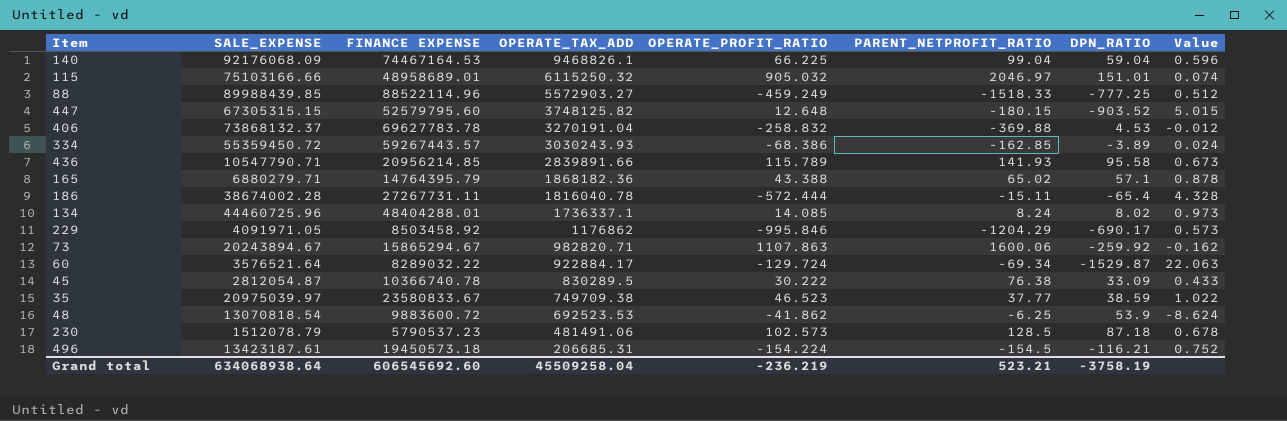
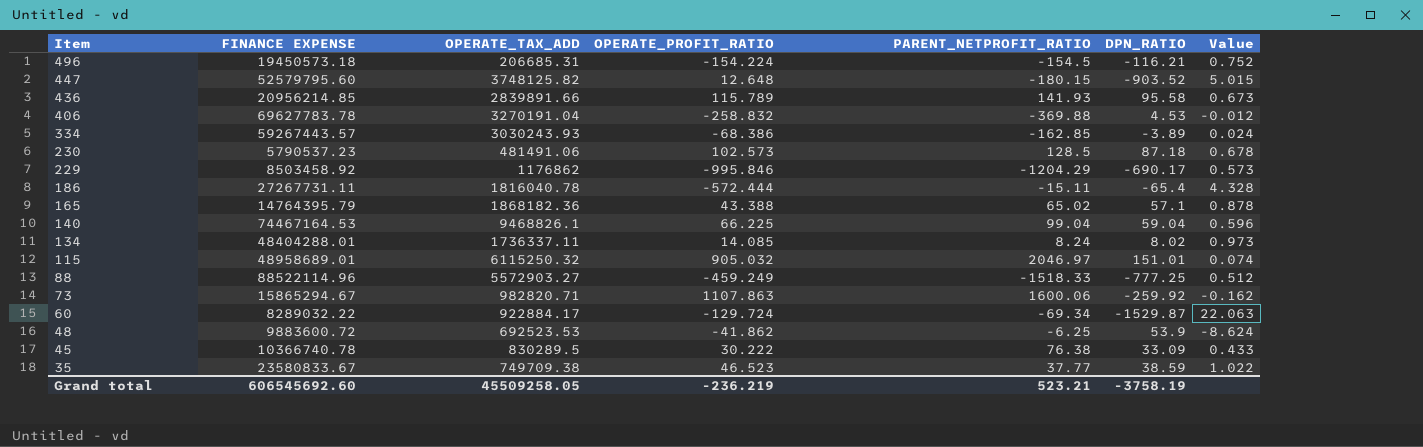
row order: OPERATE_TAX_ADD descending -> Item descending
column SALE_EXPENSE | position: 2 -> none
134 | OPERATE_TAX_ADD: 1736337.1 -> 1736337.11
Grand total | OPERATE_TAX_ADD: 45509258.04 -> 45509258.05

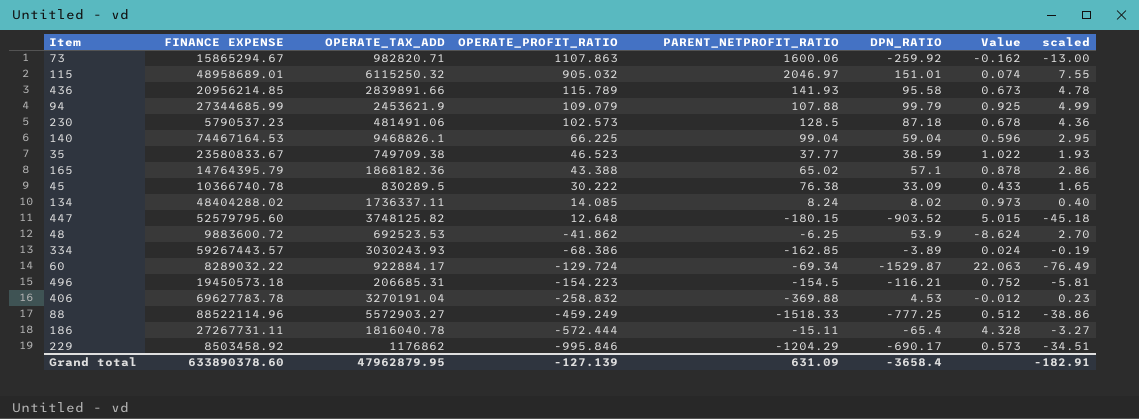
row order: Item descending -> OPERATE_PROFIT_RATIO descending
column scaled | formula: none -> [DPN_RATIO] * 0.05
row 94: none -> 27344685.99 | 2453621.9 | 109.079 | 107.88 | 99.79 | 0.925 | 4.99
134 | FINANCE EXPENSE: 48404288.01 -> 48404288.02
496 | OPERATE_PROFIT_RATIO: -154.224 -> -154.223
Grand total | FINANCE EXPENSE: 606545692.60 -> 633890378.60
Grand total | OPERATE_TAX_ADD: 45509258.05 -> 47962879.95
Grand total | OPERATE_PROFIT_RATIO: -236.219 -> -127.139
Grand total | PARENT_NETPROFIT_RATIO: 523.21 -> 631.09
Grand total | DPN_RATIO: -3758.19 -> -3658.4

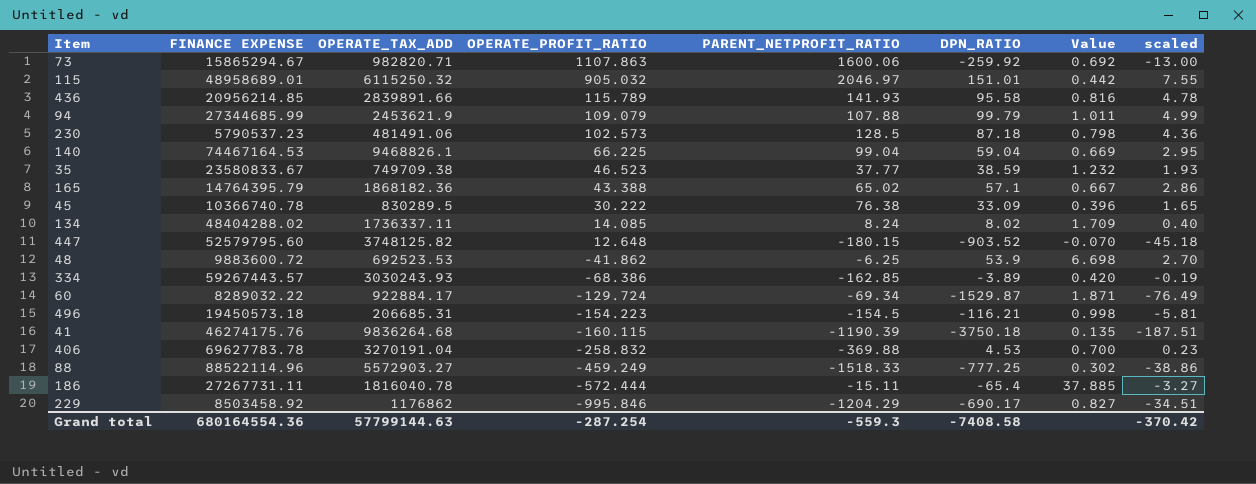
column Value | formula: [DPN_RATIO] / [PARENT_NETPROFIT_RATIO] -> [OPERATE_PROFIT_RATIO] / [PARENT_NETPROFIT_RATIO]
row 41: none -> 46274175.76 | 9836264.68 | -160.115 | -1190.39 | -3750.18 | 0.135 | -187.51
Grand total | FINANCE EXPENSE: 633890378.60 -> 680164554.36
Grand total | OPERATE_TAX_ADD: 47962879.95 -> 57799144.63
Grand total | OPERATE_PROFIT_RATIO: -127.139 -> -287.254
Grand total | PARENT_NETPROFIT_RATIO: 631.09 -> -559.3
Grand total | DPN_RATIO: -3658.4 -> -7408.58
Grand total | scaled: -182.91 -> -370.42

